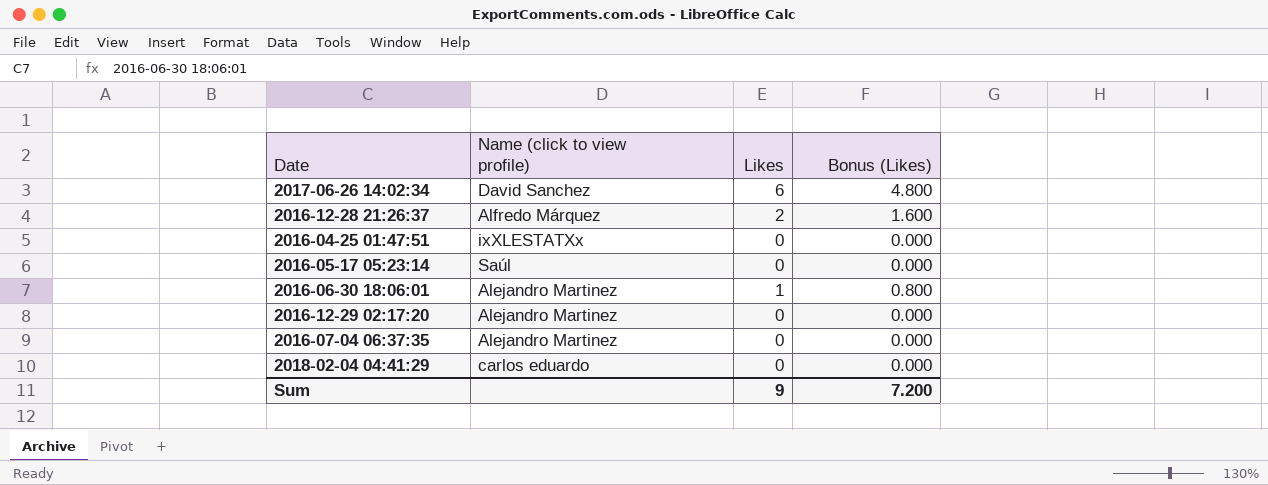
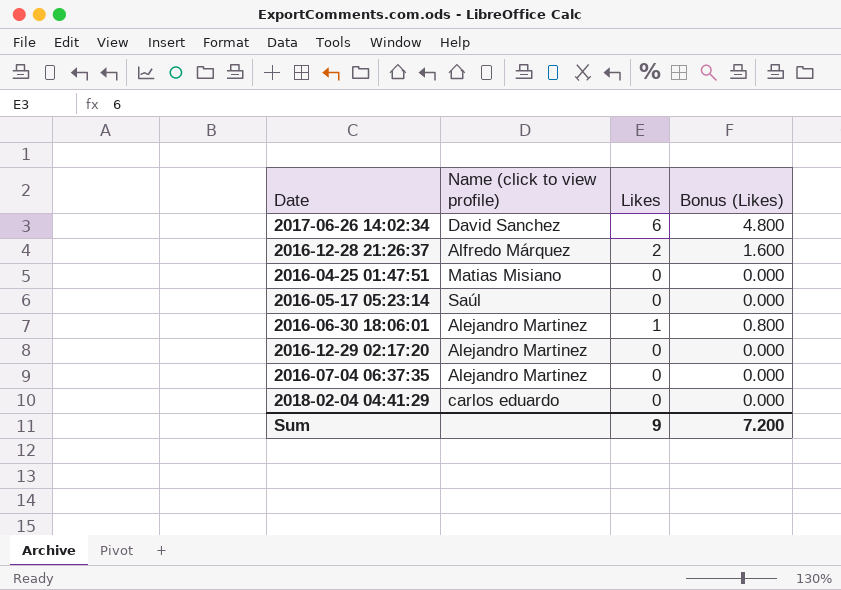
2016-04-25 01:47:51 | Name (click to view profile): ixXLESTATXx -> Matias Misiano

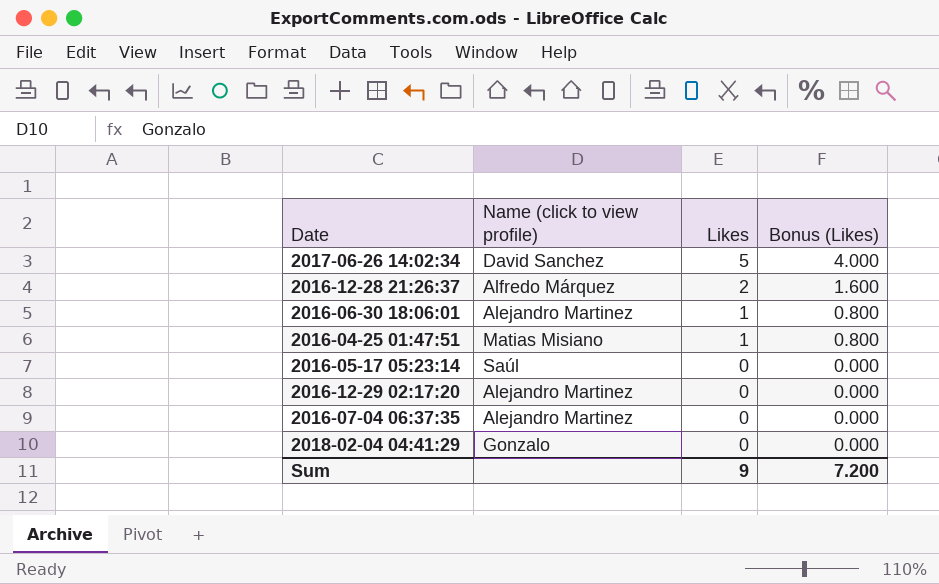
row order: none -> Likes descending
2017-06-26 14:02:34 | Likes: 6 -> 5
2017-06-26 14:02:34 | Bonus (Likes): 4.800 -> 4.000
2016-04-25 01:47:51 | Likes: 0 -> 1
2016-04-25 01:47:51 | Bonus (Likes): 0.000 -> 0.800
2018-02-04 04:41:29 | Name (click to view profile): carlos eduardo -> Gonzalo

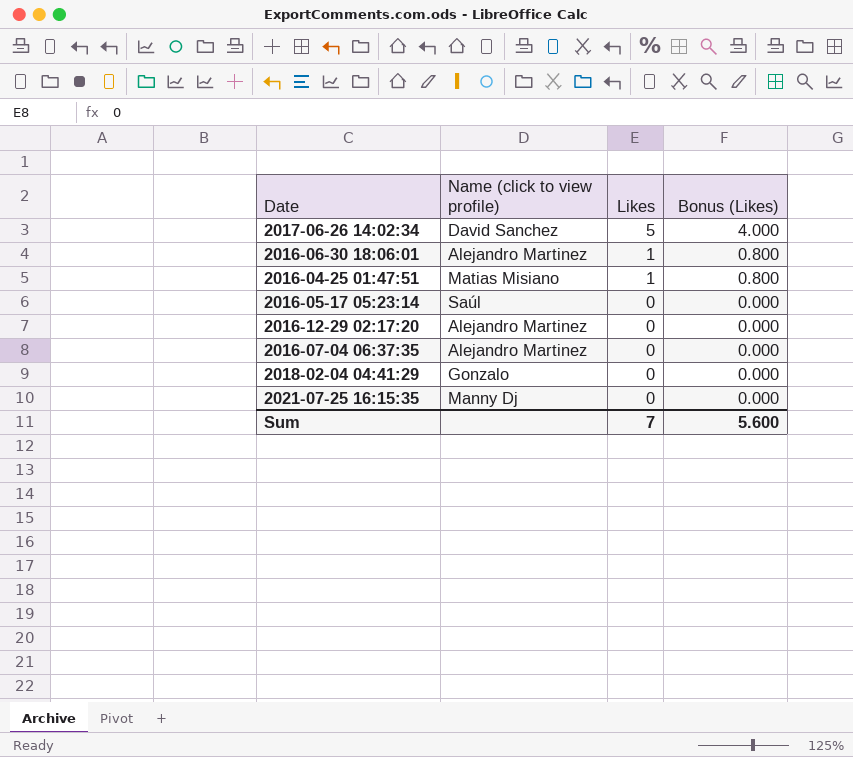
row 2016-12-28 21:26:37: Alfredo Márquez | 2 | 1.600 -> none
row 2021-07-25 16:15:35: none -> Manny Dj | 0 | 0.000
Sum | Likes: 9 -> 7
Sum | Bonus (Likes): 7.200 -> 5.600

